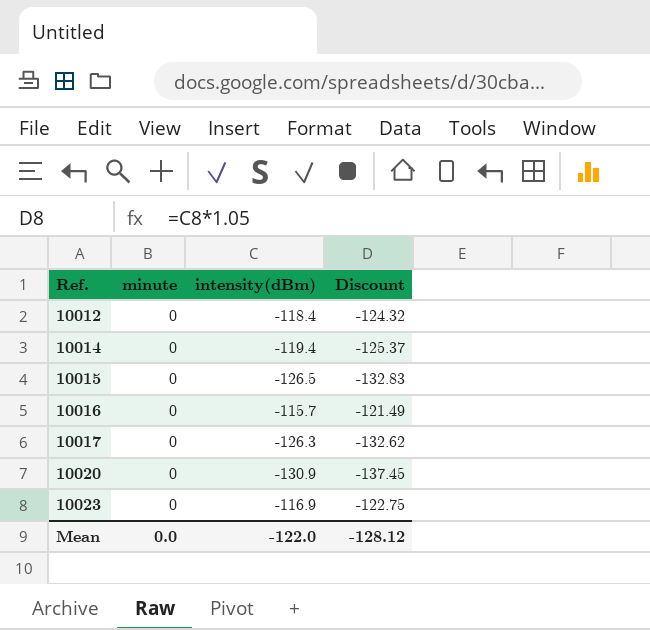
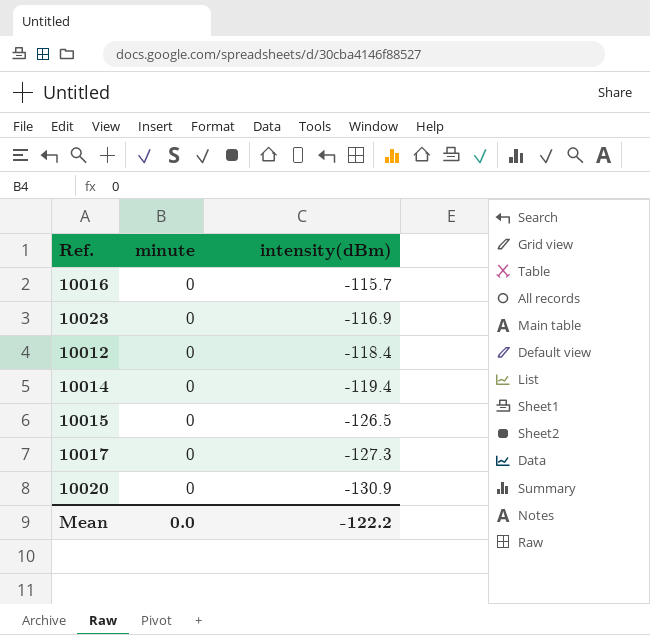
row order: Ref. ascending -> intensity(dBm) descending
column Discount | formula: [intensity(dBm)] * 1.05 -> none
10017 | intensity(dBm): -126.3 -> -127.3
Mean | intensity(dBm): -122.0 -> -122.2

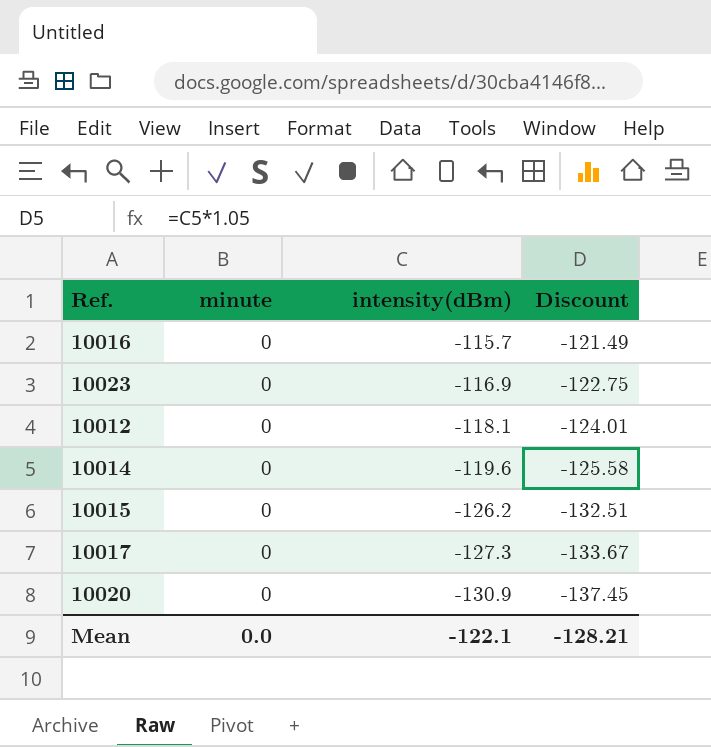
column Discount | formula: none -> [intensity(dBm)] * 1.05
10012 | intensity(dBm): -118.4 -> -118.1
10014 | intensity(dBm): -119.4 -> -119.6
10015 | intensity(dBm): -126.5 -> -126.2
Mean | intensity(dBm): -122.2 -> -122.1

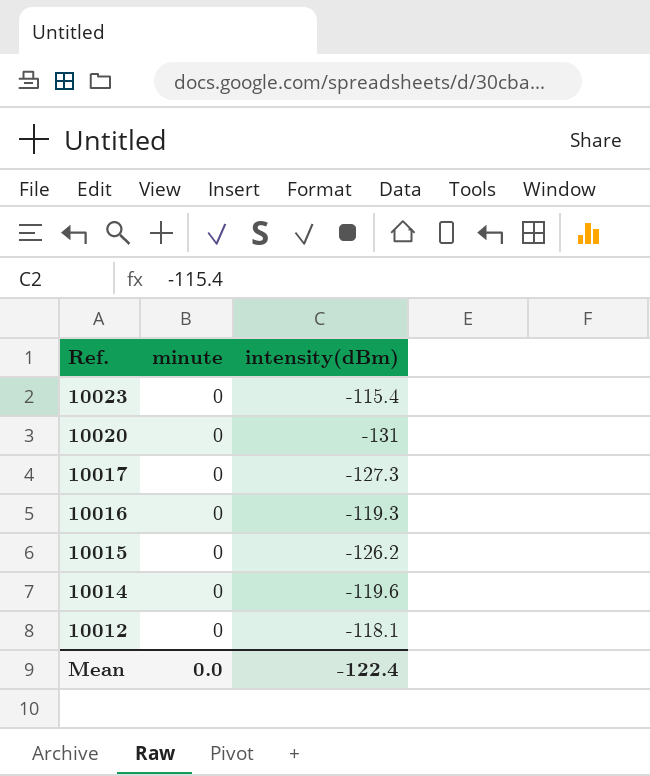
row order: intensity(dBm) descending -> Ref. descending
column Discount | formula: [intensity(dBm)] * 1.05 -> none
10023 | intensity(dBm): -116.9 -> -115.4
10020 | intensity(dBm): -130.9 -> -131
10016 | intensity(dBm): -115.7 -> -119.3
Mean | intensity(dBm): -122.1 -> -122.4

